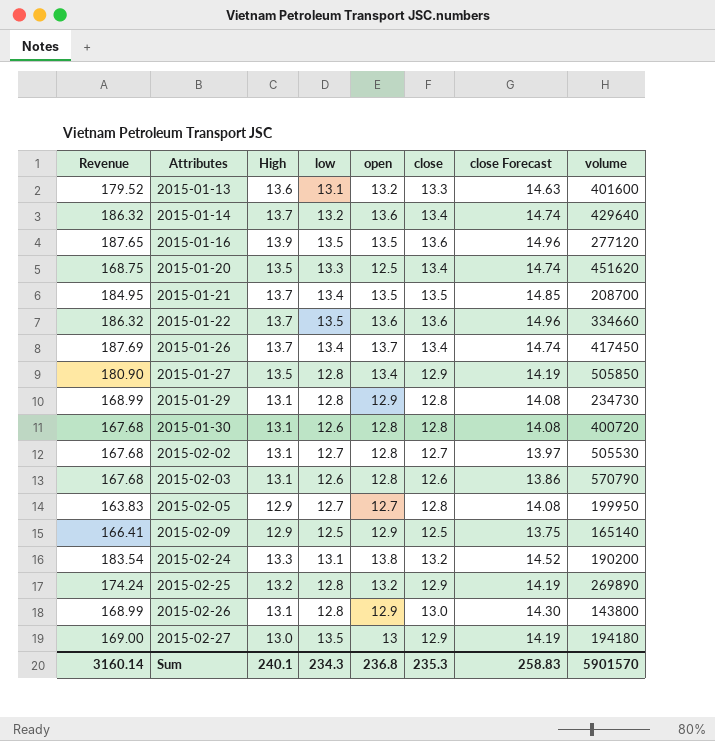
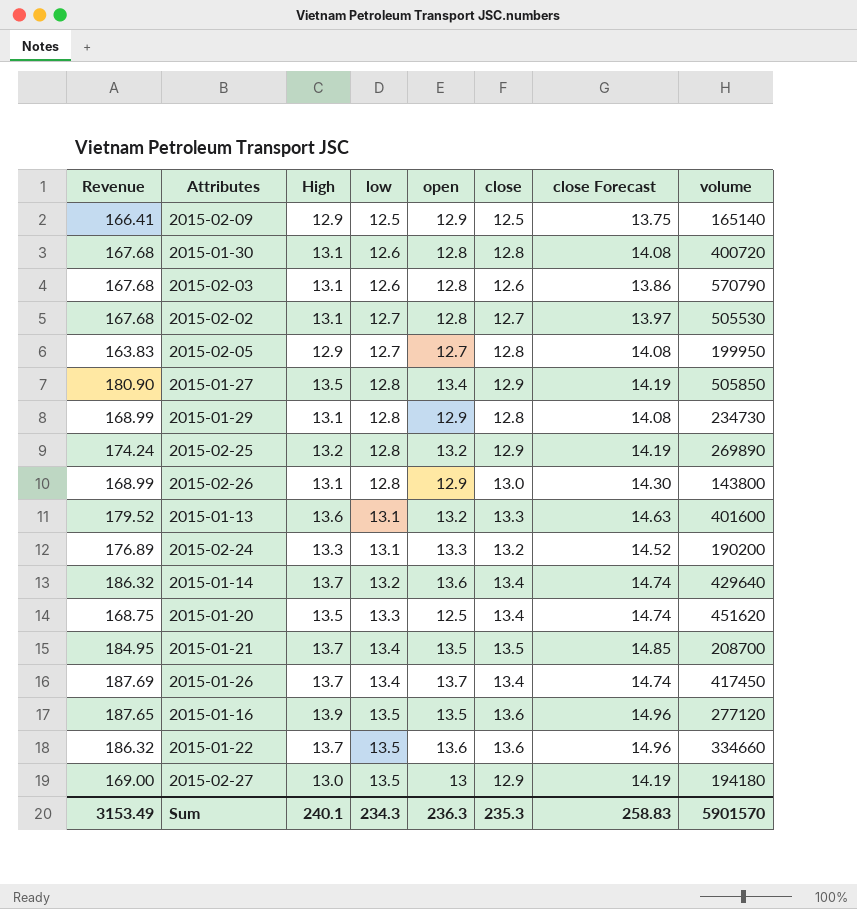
row order: Attributes ascending -> low ascending
2015-02-24 | Revenue: 183.54 -> 176.89
2015-02-24 | open: 13.8 -> 13.3
Sum | Revenue: 3160.14 -> 3153.49
Sum | open: 236.8 -> 236.3

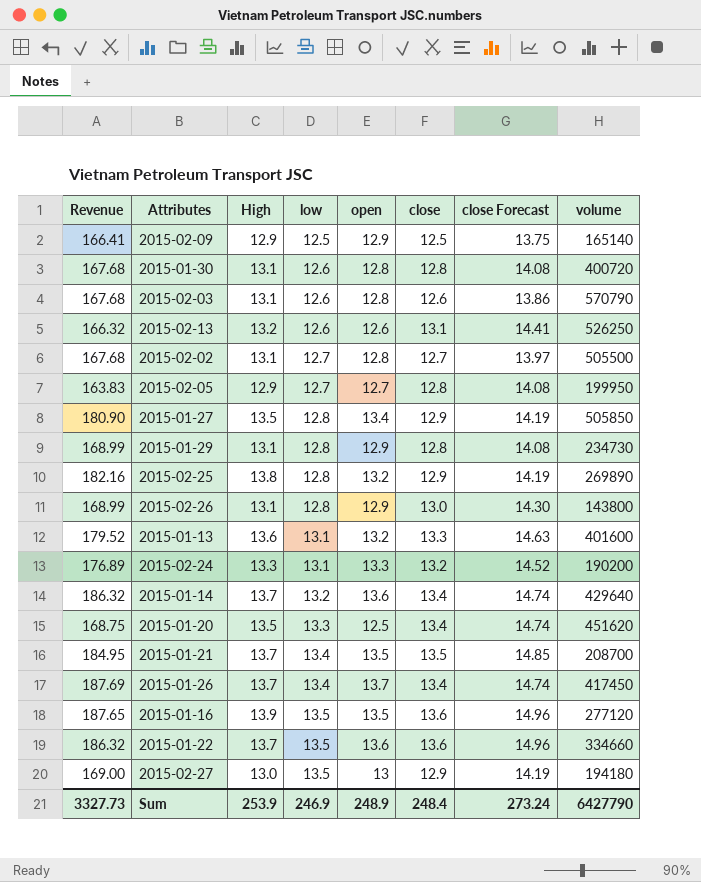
row 2015-02-13: none -> 166.32 | 13.2 | 12.6 | 12.6 | 13.1 | 14.41 | 526250
2015-02-02 | volume: 505530 -> 505500
2015-02-25 | Revenue: 174.24 -> 182.16
2015-02-25 | High: 13.2 -> 13.8
Sum | Revenue: 3153.49 -> 3327.73
Sum | High: 240.1 -> 253.9
Sum | low: 234.3 -> 246.9
Sum | open: 236.3 -> 248.9
Sum | close: 235.3 -> 248.4
Sum | close Forecast: 258.83 -> 273.24
Sum | volume: 5901570 -> 6427790

